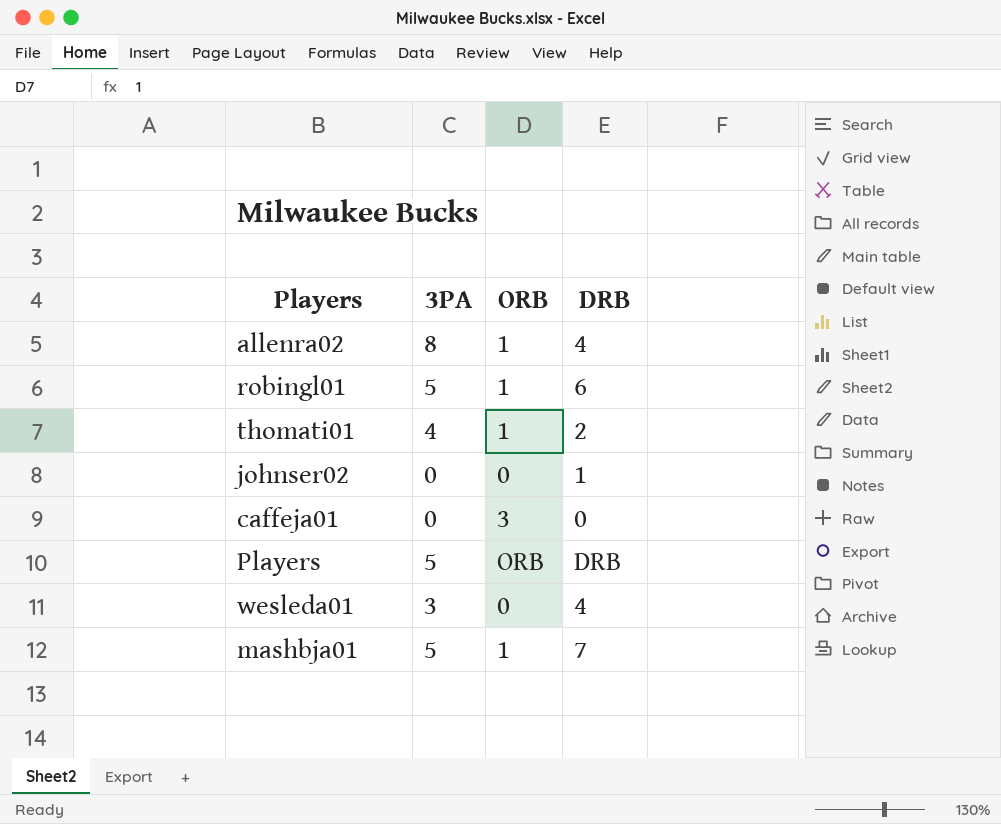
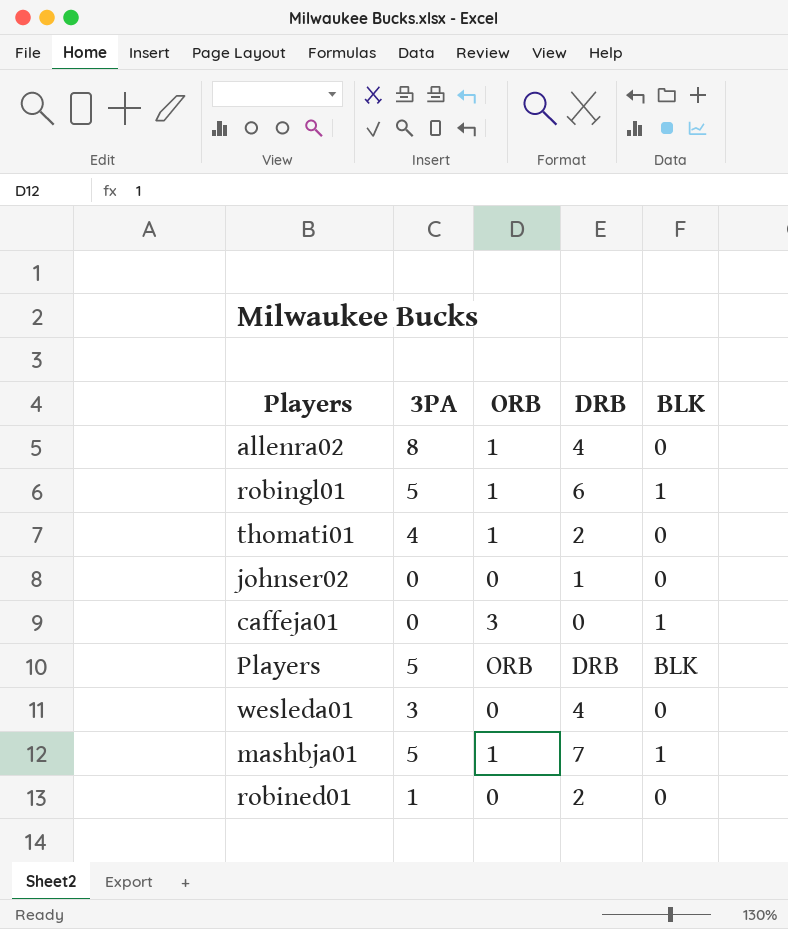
column BLK | position: none -> 5
row robined01: none -> 1 | 0 | 2 | 0

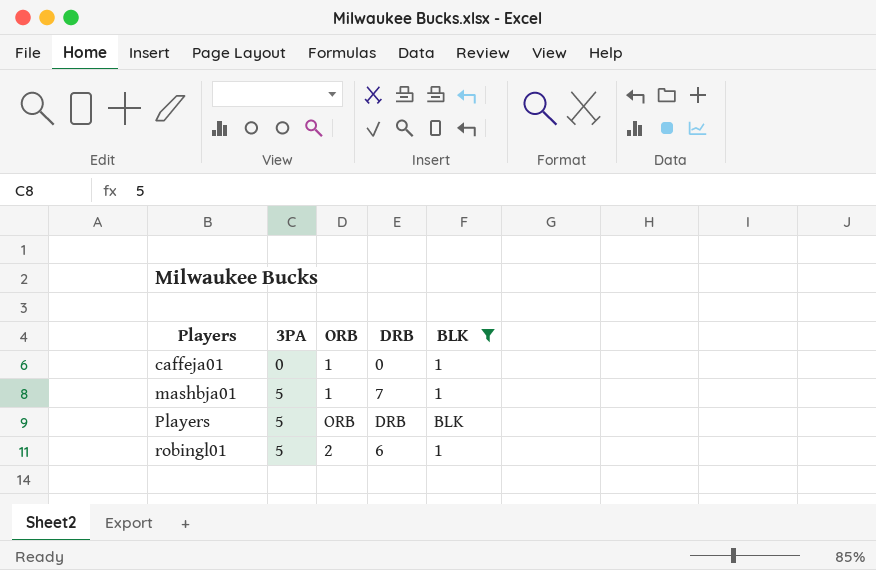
filter: none -> BLK != 0
row order: none -> Players ascending
caffeja01 | ORB: 3 -> 1
robingl01 | ORB: 1 -> 2

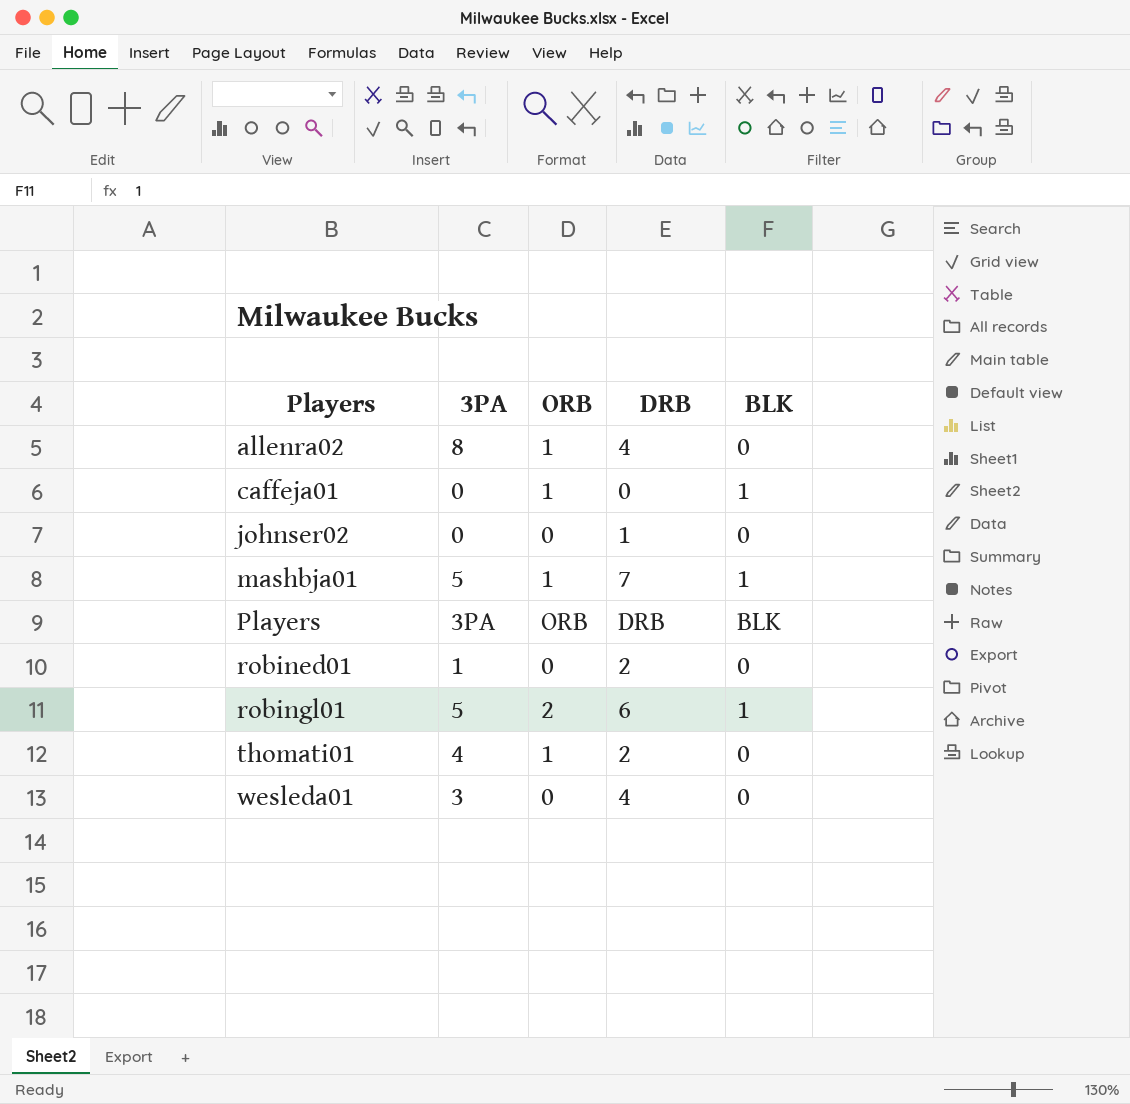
filter: BLK != 0 -> none
Players | 3PA: 5 -> 3PA

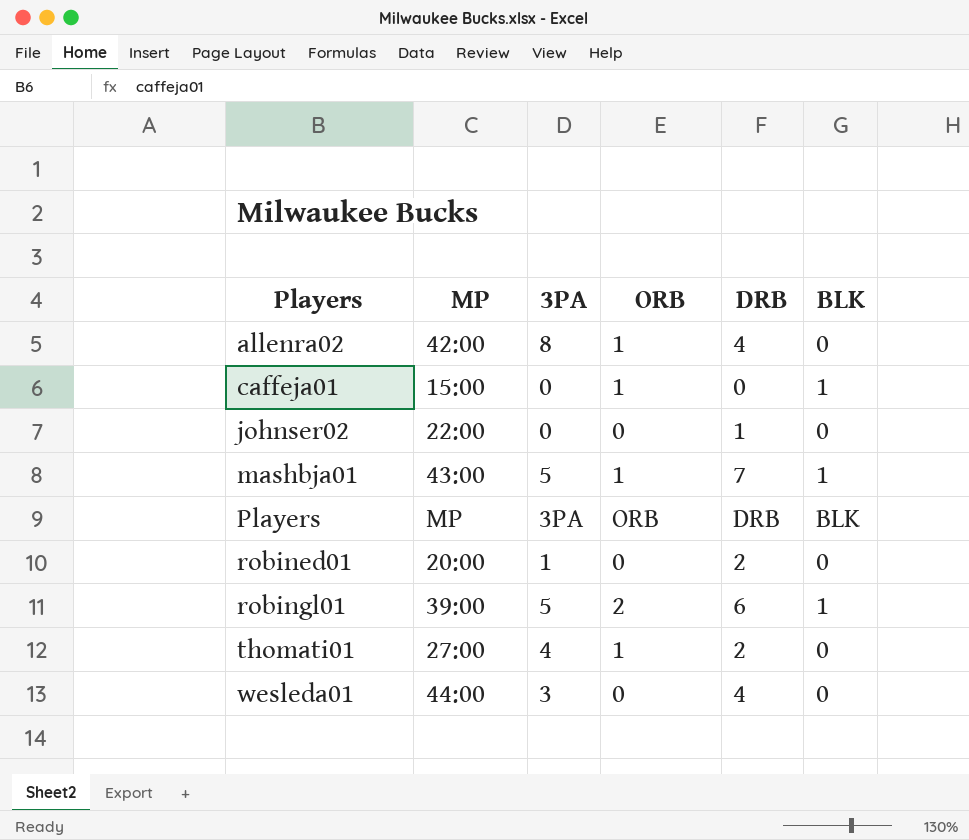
column MP | position: none -> 2

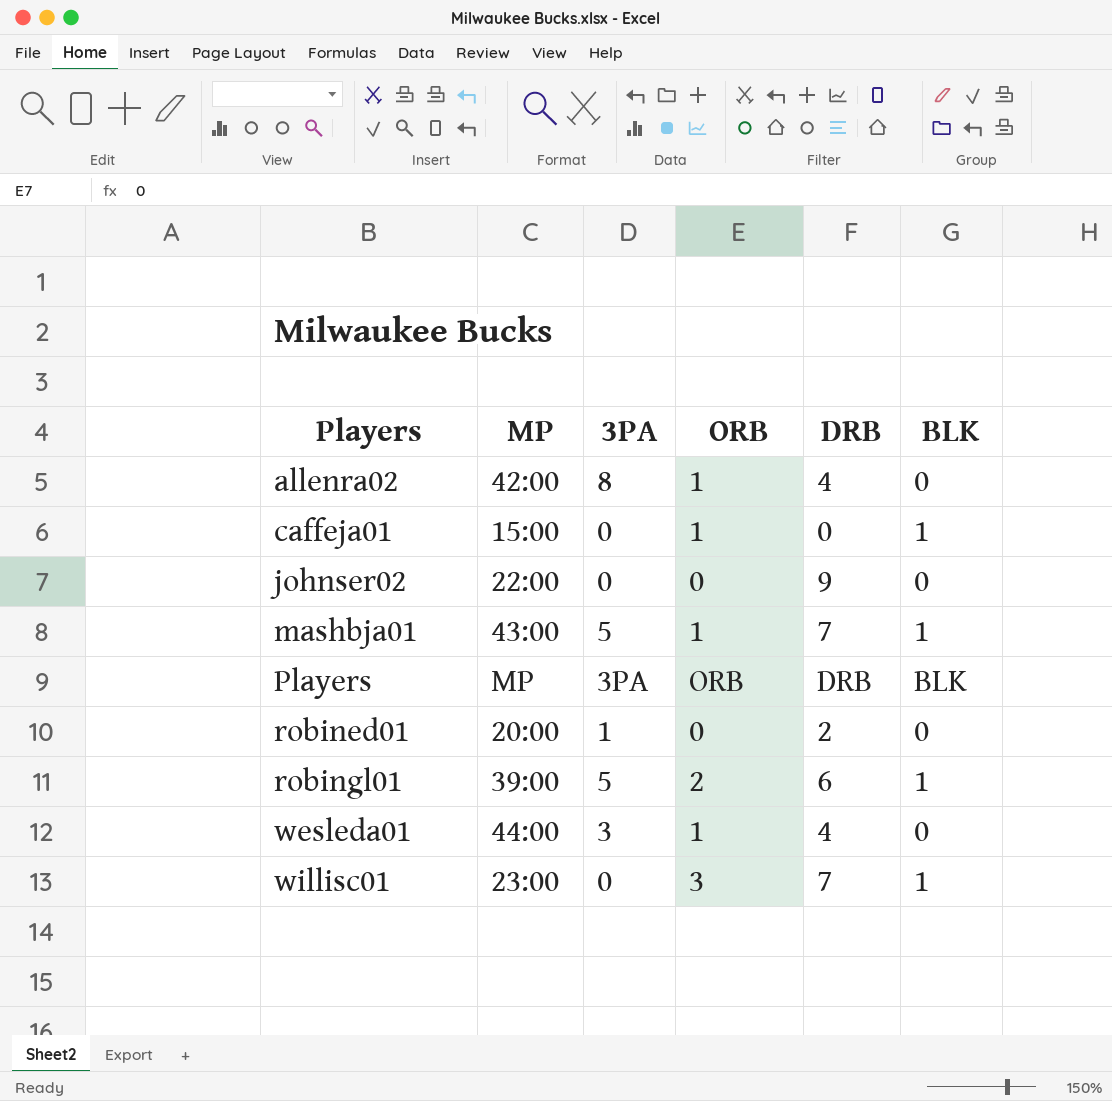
row thomati01: 27:00 | 4 | 1 | 2 | 0 -> none
johnser02 | DRB: 1 -> 9
wesleda01 | ORB: 0 -> 1
row willisc01: none -> 23:00 | 0 | 3 | 7 | 1

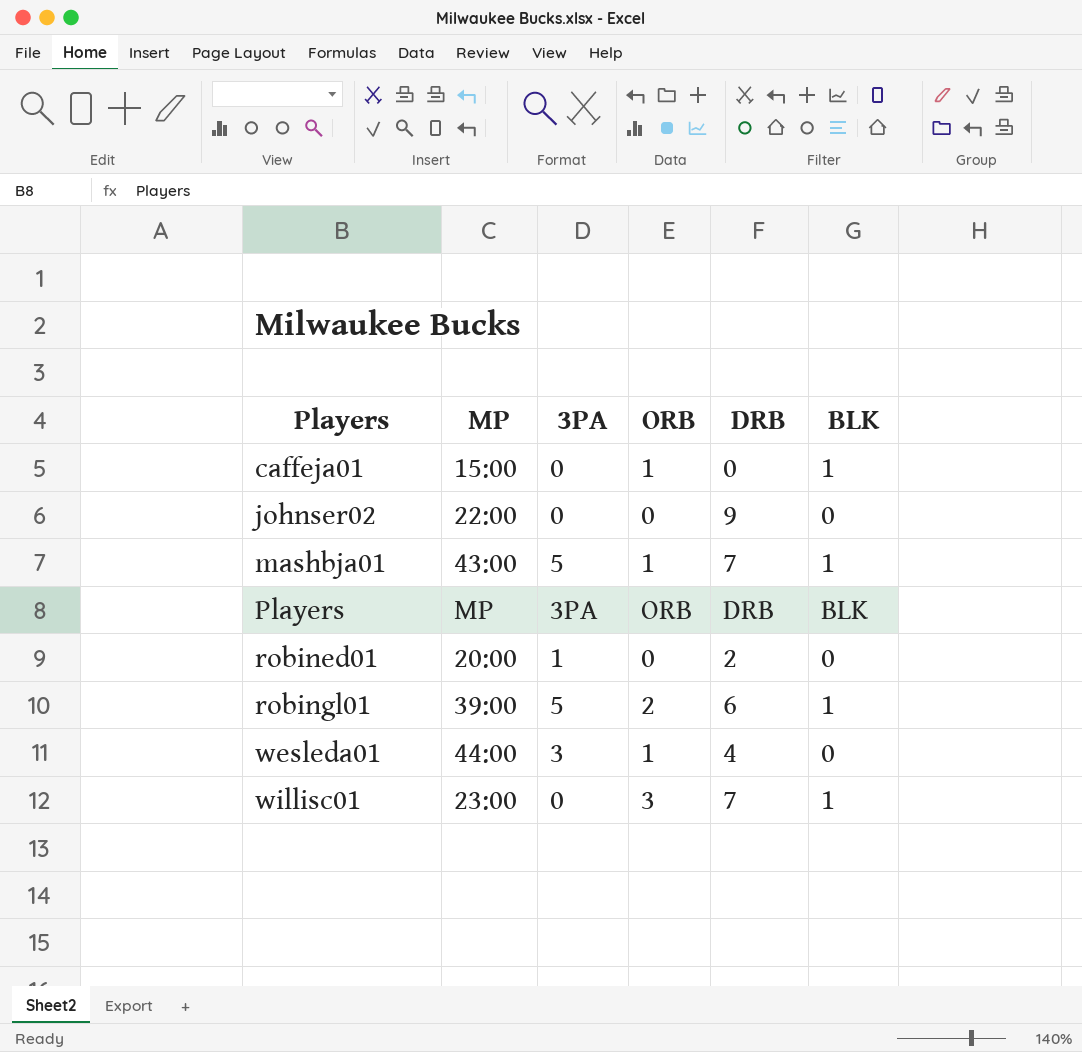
row allenra02: 42:00 | 8 | 1 | 4 | 0 -> none

